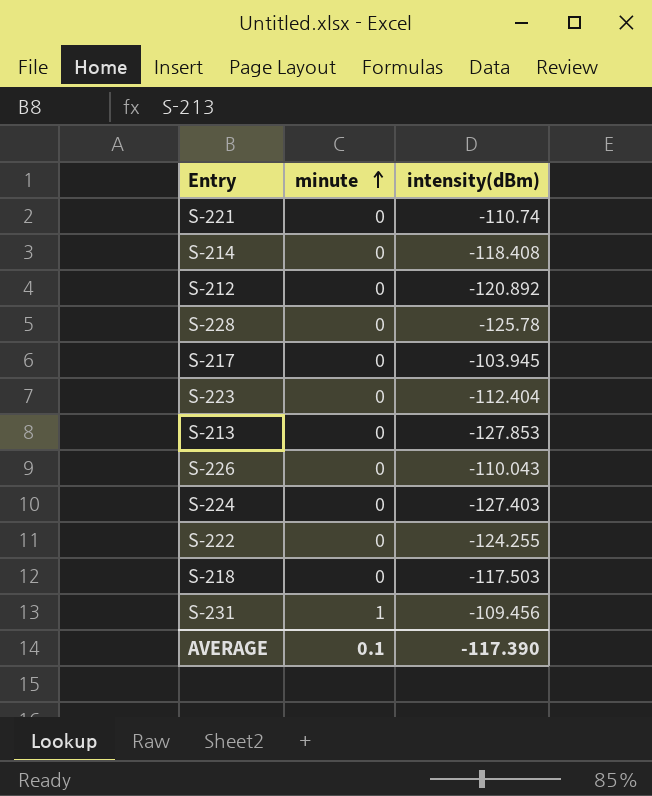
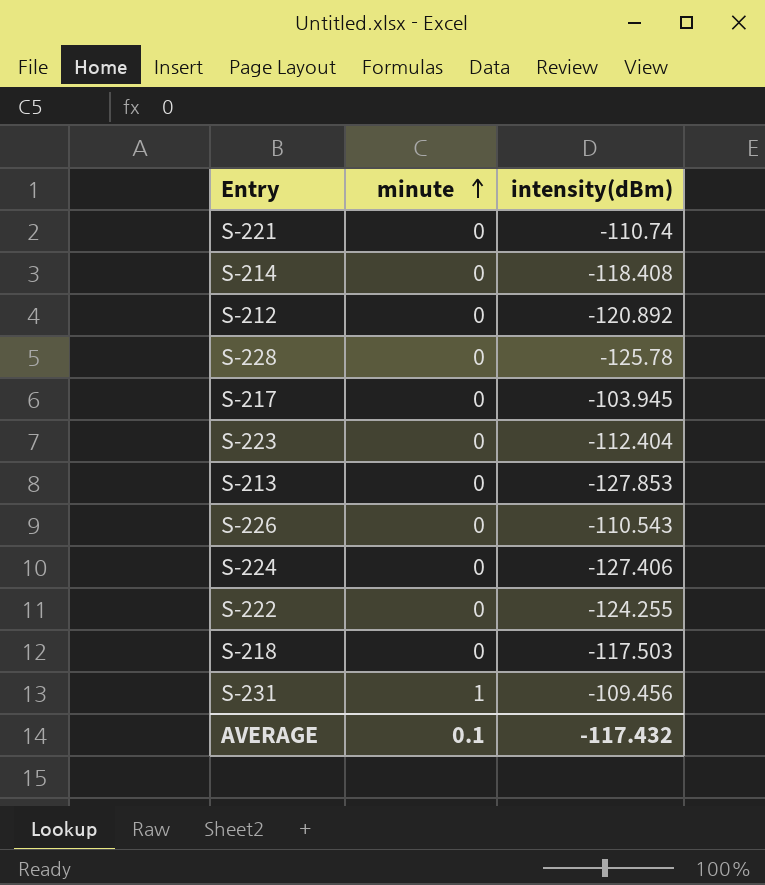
S-226 | intensity(dBm): -110.043 -> -110.543
S-224 | intensity(dBm): -127.403 -> -127.406
AVERAGE | intensity(dBm): -117.390 -> -117.432

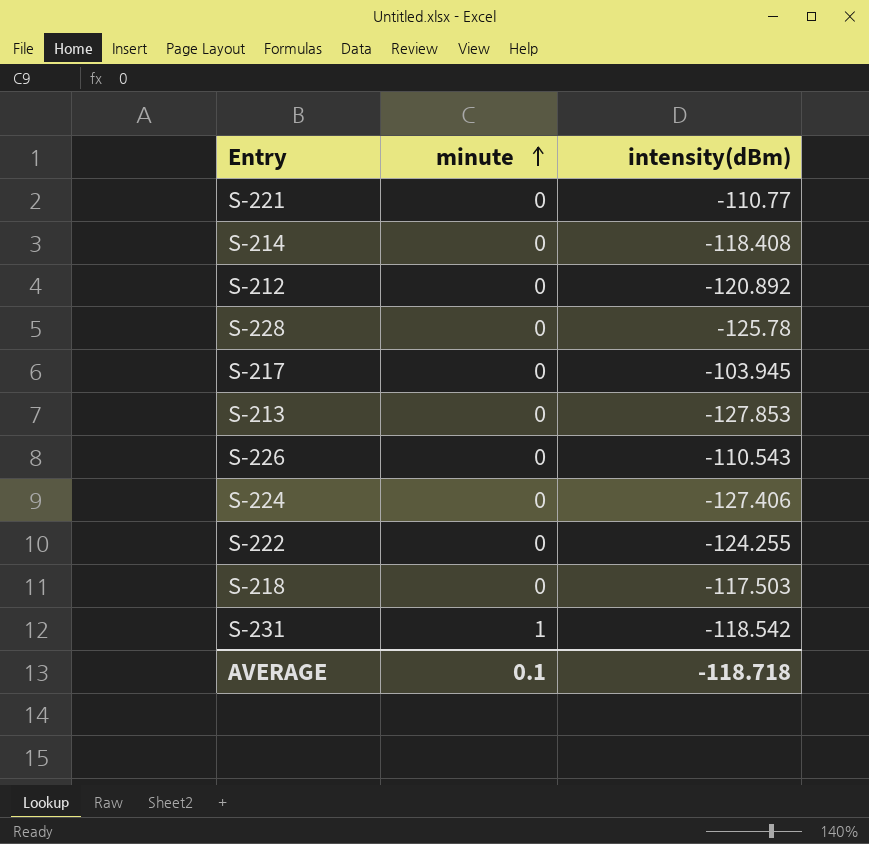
row S-223: 0 | -112.404 -> none
S-221 | intensity(dBm): -110.74 -> -110.77
S-231 | intensity(dBm): -109.456 -> -118.542
AVERAGE | intensity(dBm): -117.432 -> -118.718

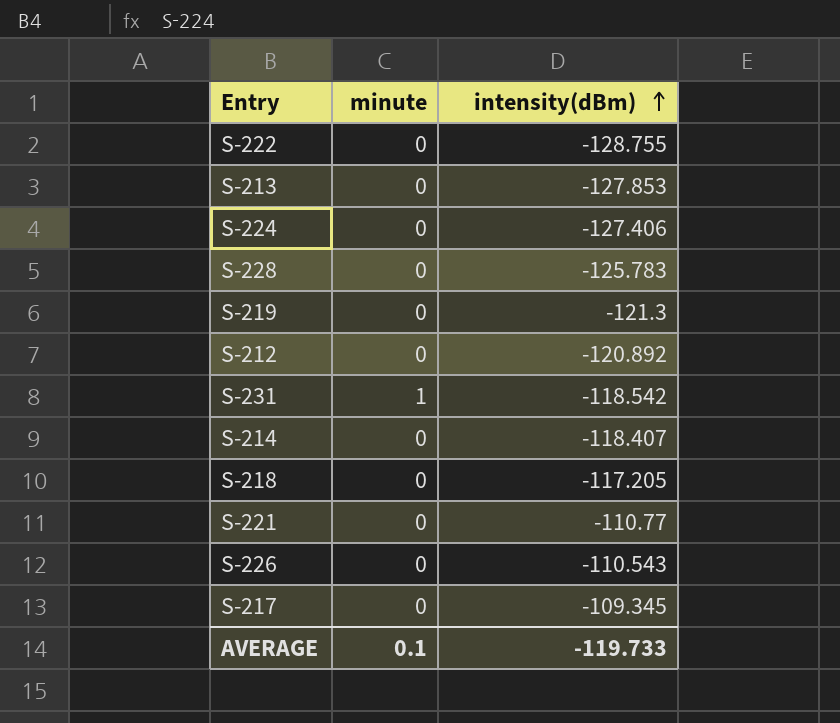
row order: minute ascending -> intensity(dBm) ascending
S-222 | intensity(dBm): -124.255 -> -128.755
S-228 | intensity(dBm): -125.78 -> -125.783
row S-219: none -> 0 | -121.3
S-214 | intensity(dBm): -118.408 -> -118.407
S-218 | intensity(dBm): -117.503 -> -117.205
S-217 | intensity(dBm): -103.945 -> -109.345
AVERAGE | intensity(dBm): -118.718 -> -119.733

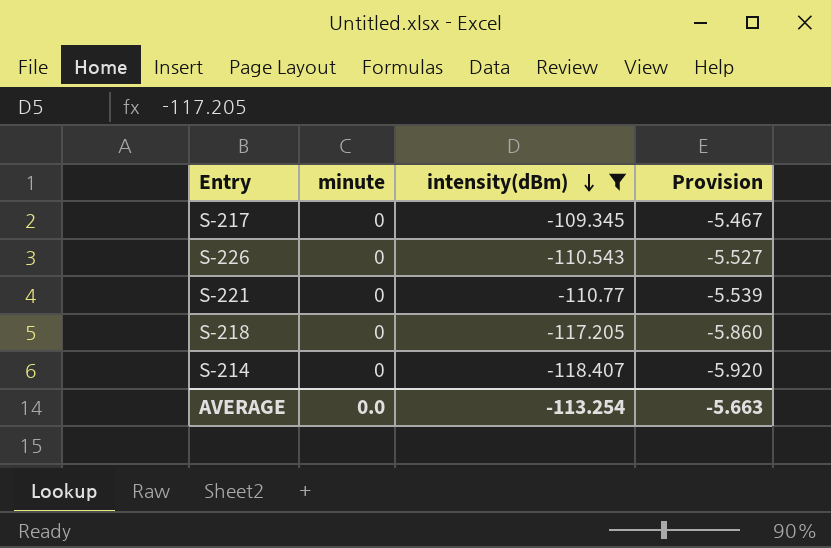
filter: none -> intensity(dBm) >= -118.407
row order: intensity(dBm) ascending -> intensity(dBm) descending
column Provision | formula: none -> [intensity(dBm)] * 0.05
AVERAGE | minute: 0.1 -> 0.0
AVERAGE | intensity(dBm): -119.733 -> -113.254

